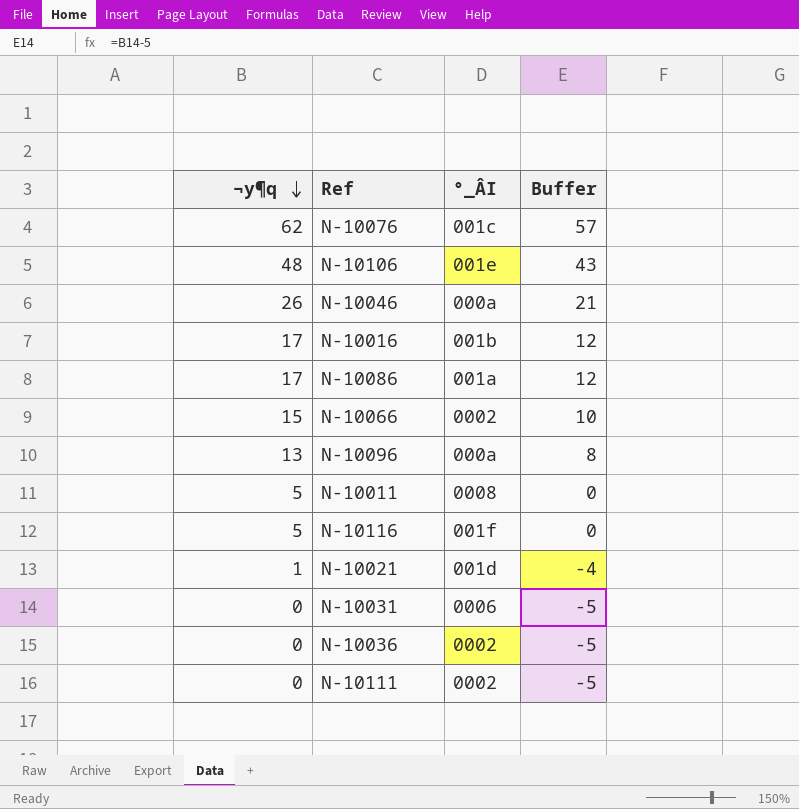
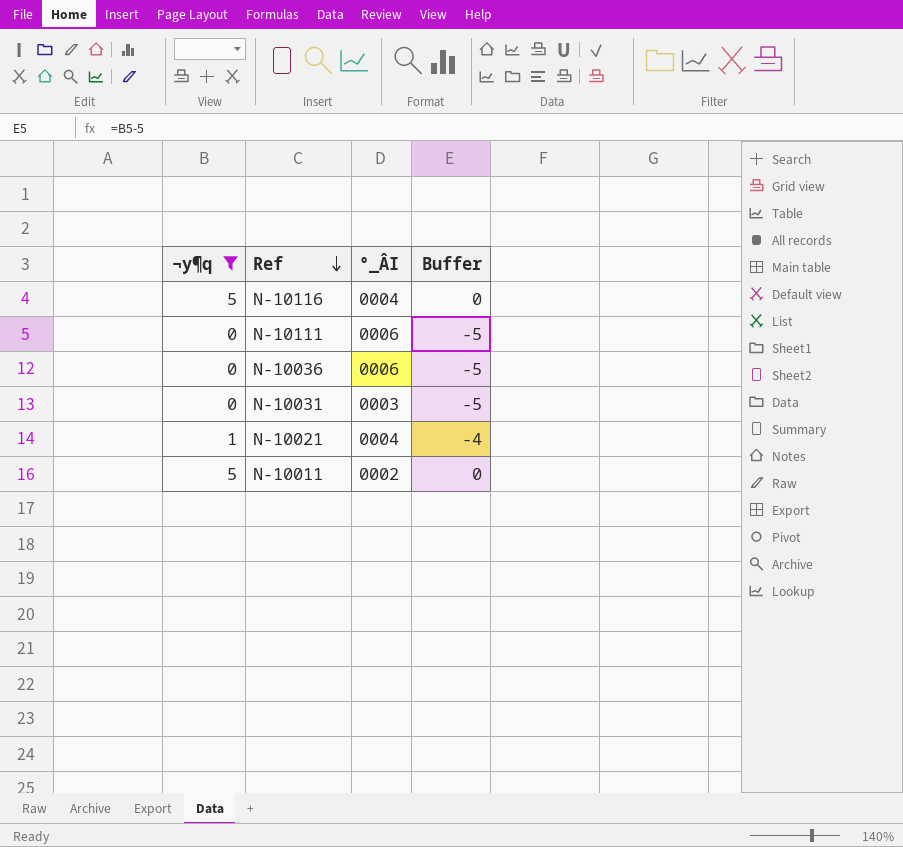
filter: none -> ¬y¶q <= 5
row order: ¬y¶q descending -> Ref descending
N-10116 | °_ÂI: 001f -> 0004
N-10111 | °_ÂI: 0002 -> 0006
N-10036 | °_ÂI: 0002 -> 0006
N-10031 | °_ÂI: 0006 -> 0003
N-10021 | °_ÂI: 001d -> 0004
N-10011 | °_ÂI: 0008 -> 0002

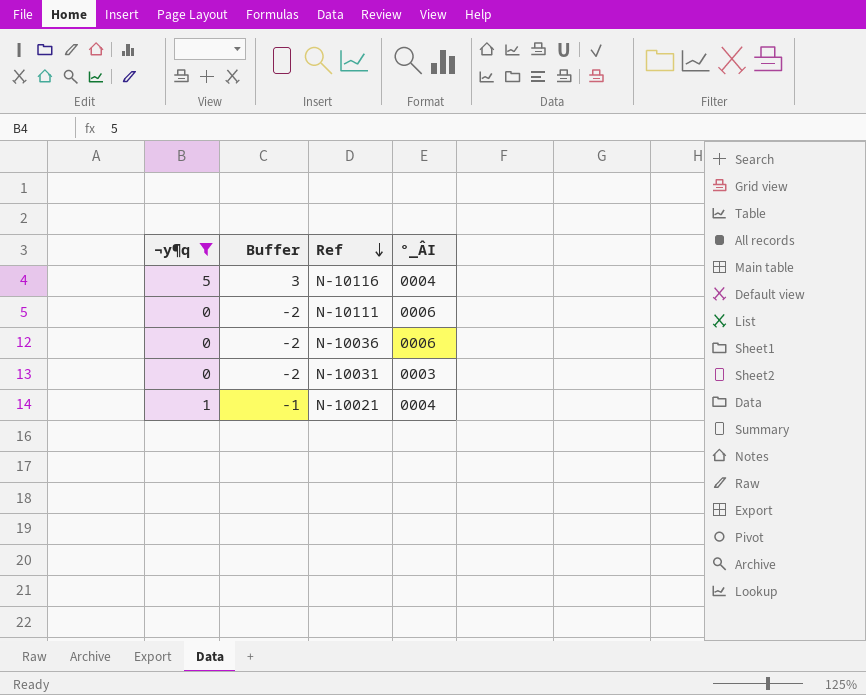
column Buffer | formula: [¬y¶q] - 5 -> [¬y¶q] - 2
column Buffer | position: 4 -> 2
row N-10011: 5 | 0002 | 0 -> none

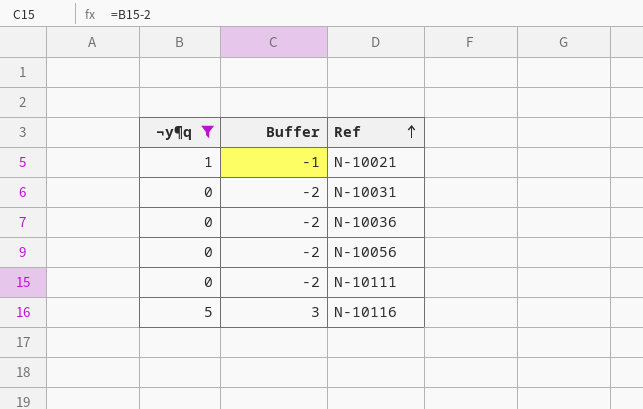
row order: Ref descending -> Ref ascending
column °_ÂI | position: 4 -> none
row N-10056: none -> 0 | -2

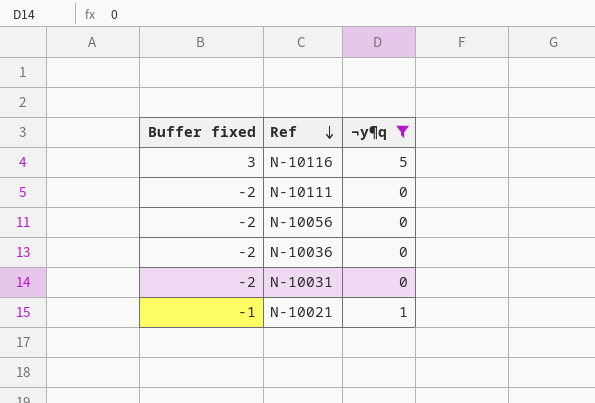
row order: Ref ascending -> Ref descending
column name: Buffer -> Buffer fixed
column ¬y¶q | position: 1 -> 3

